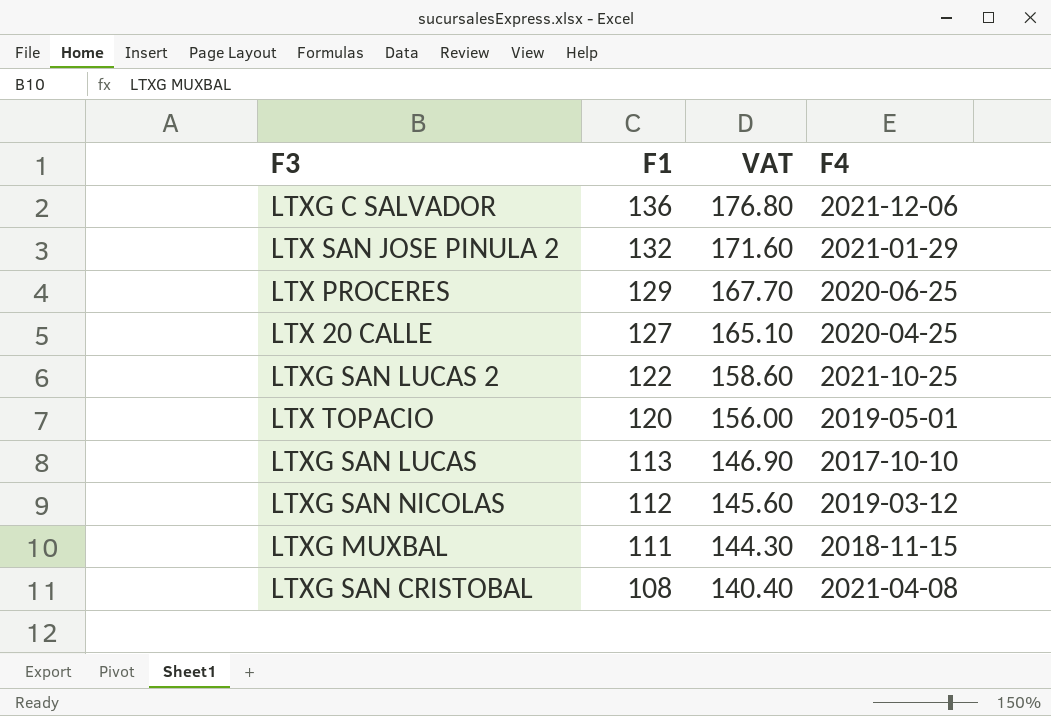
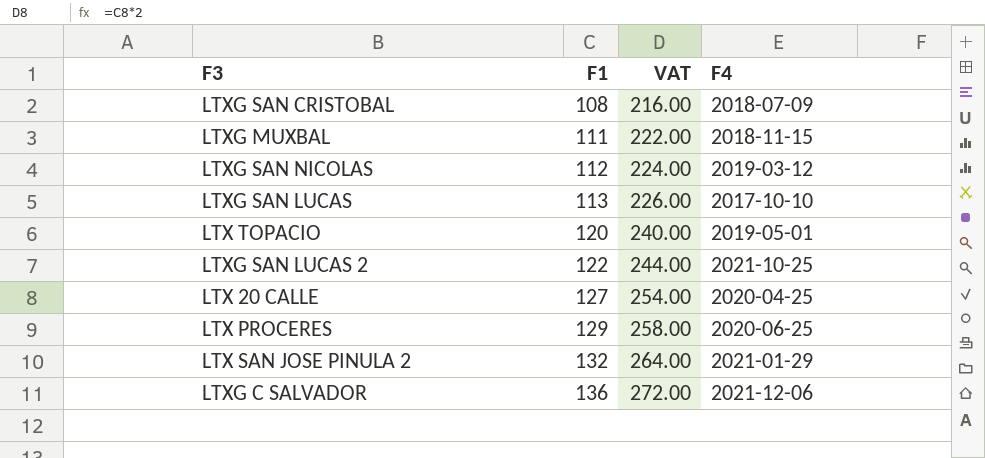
row order: F1 descending -> F1 ascending
column VAT | formula: [F1] * 1.3 -> [F1] * 2
LTXG SAN CRISTOBAL | F4: 2021-04-08 -> 2018-07-09

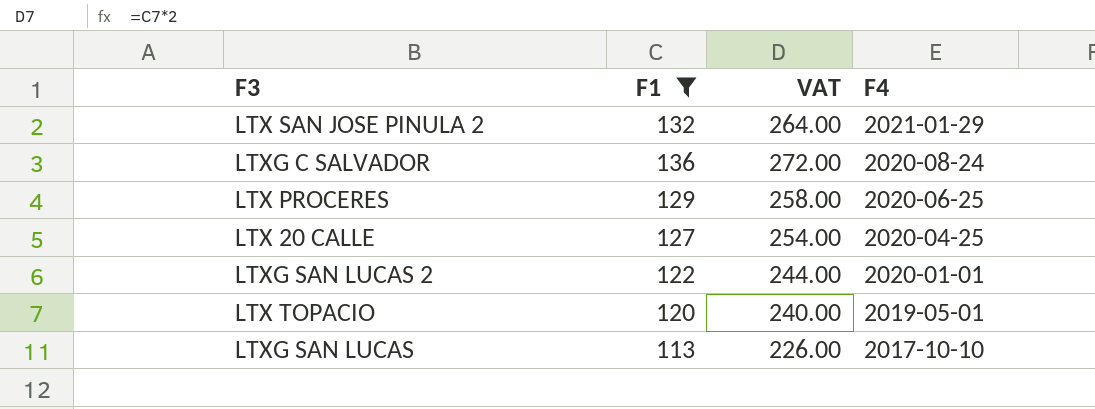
filter: none -> F1 >= 113
row order: F1 ascending -> F4 descending
LTXG C SALVADOR | F4: 2021-12-06 -> 2020-08-24
LTXG SAN LUCAS 2 | F4: 2021-10-25 -> 2020-01-01

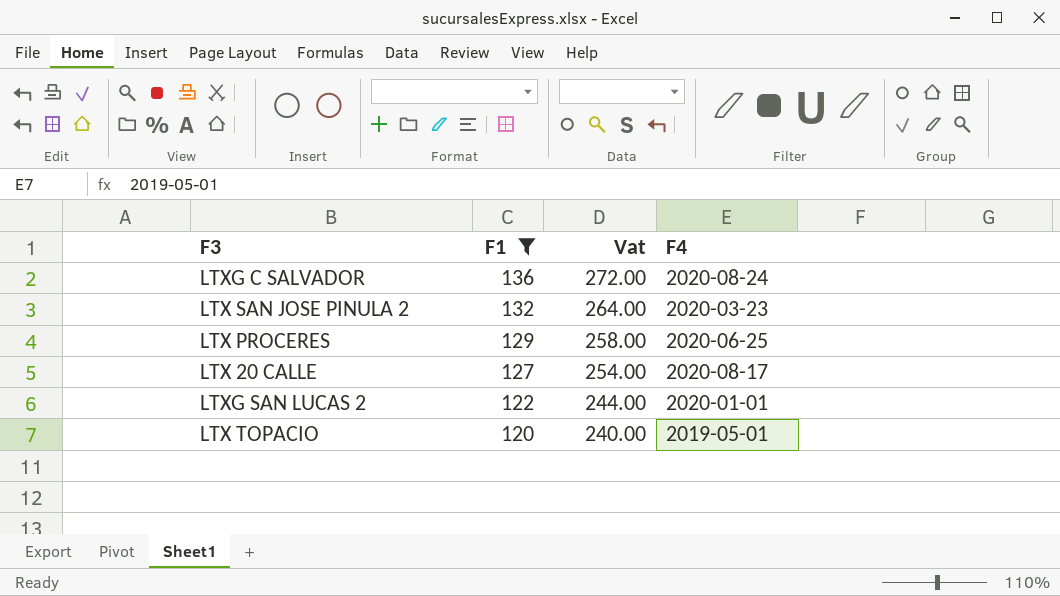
row order: F4 descending -> F1 descending
column name: VAT -> Vat
row LTXG SAN LUCAS: 113 | 226.00 | 2017-10-10 -> none
LTX SAN JOSE PINULA 2 | F4: 2021-01-29 -> 2020-03-23
LTX 20 CALLE | F4: 2020-04-25 -> 2020-08-17

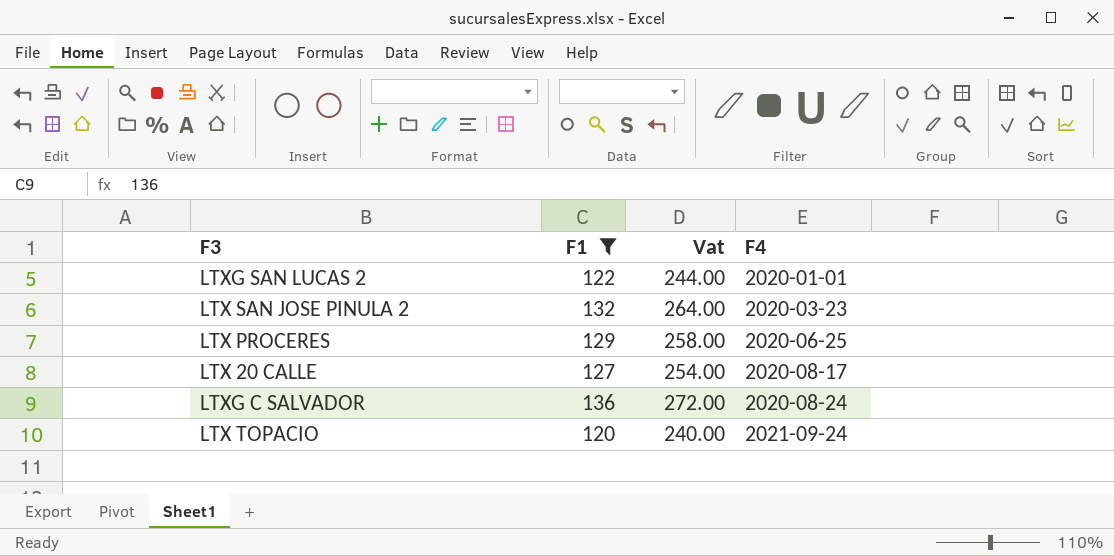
row order: F1 descending -> F4 ascending
LTX TOPACIO | F4: 2019-05-01 -> 2021-09-24

